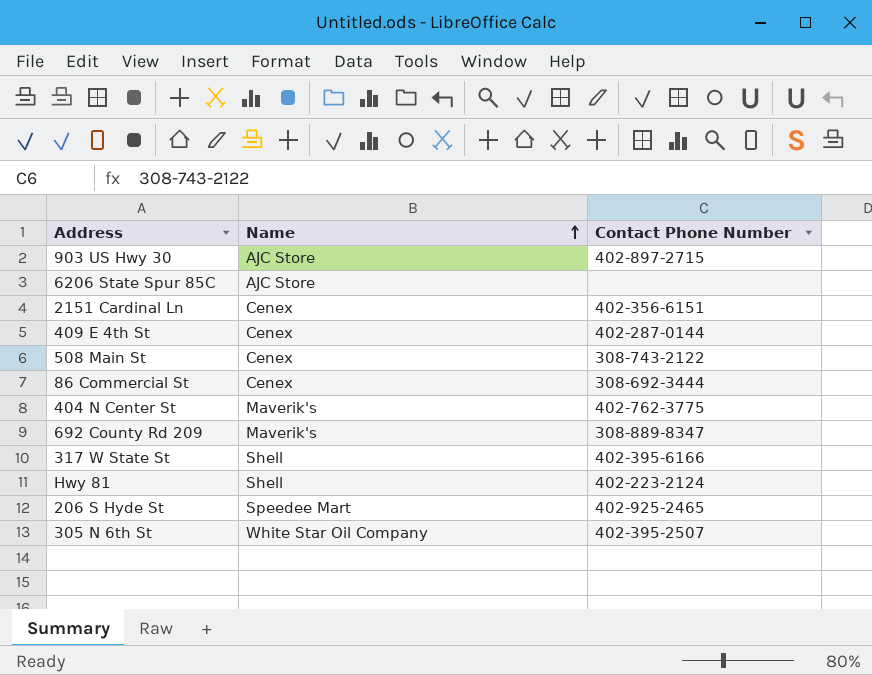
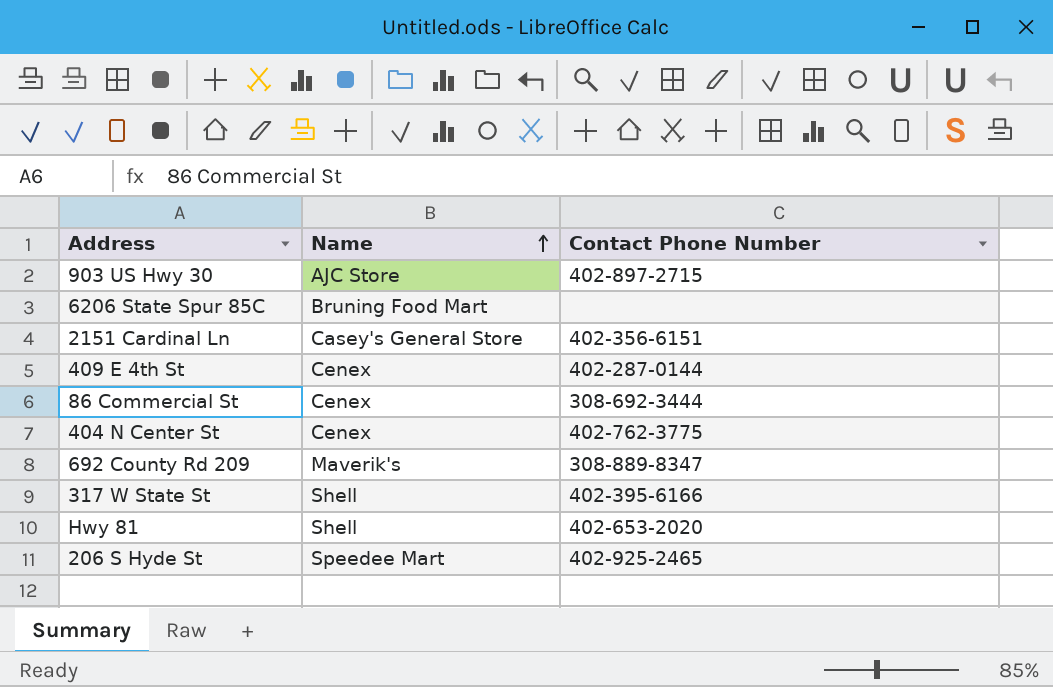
row 508 Main St: Cenex | 308-743-2122 -> none
row 305 N 6th St: White Star Oil Company | 402-395-2507 -> none
6206 State Spur 85C | Name: AJC Store -> Bruning Food Mart
2151 Cardinal Ln | Name: Cenex -> Casey's General Store
404 N Center St | Name: Maverik's -> Cenex
Hwy 81 | Contact Phone Number: 402-223-2124 -> 402-653-2020

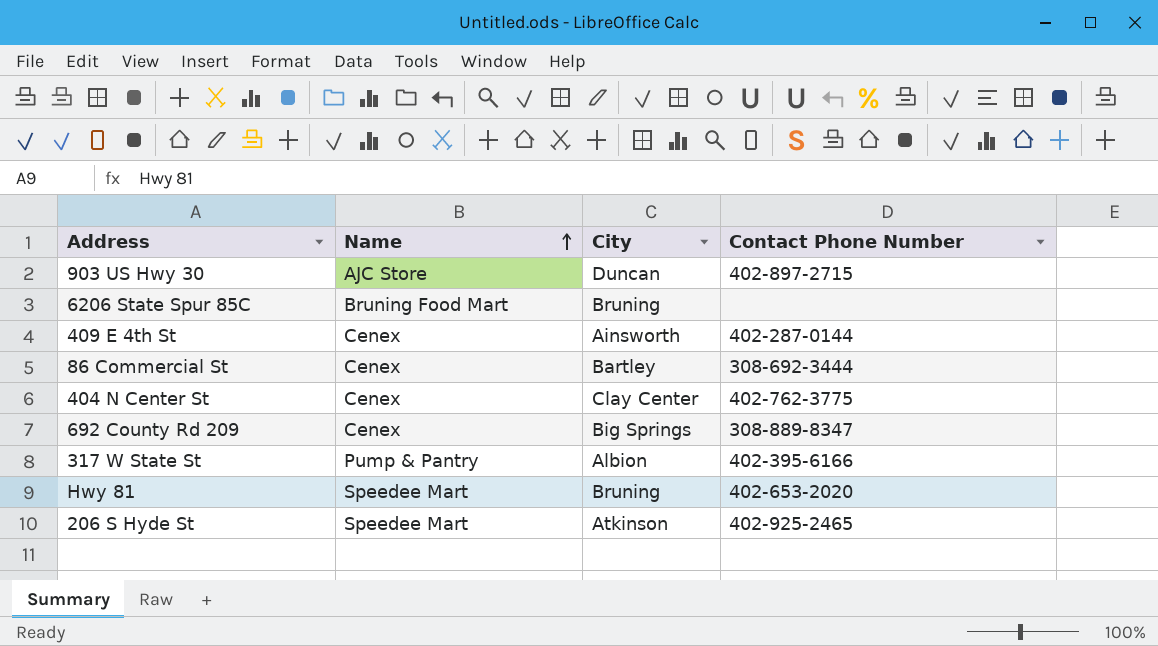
column City | position: none -> 3
row 2151 Cardinal Ln: Casey's General Store | 402-356-6151 -> none
692 County Rd 209 | Name: Maverik's -> Cenex
317 W State St | Name: Shell -> Pump & Pantry
Hwy 81 | Name: Shell -> Speedee Mart

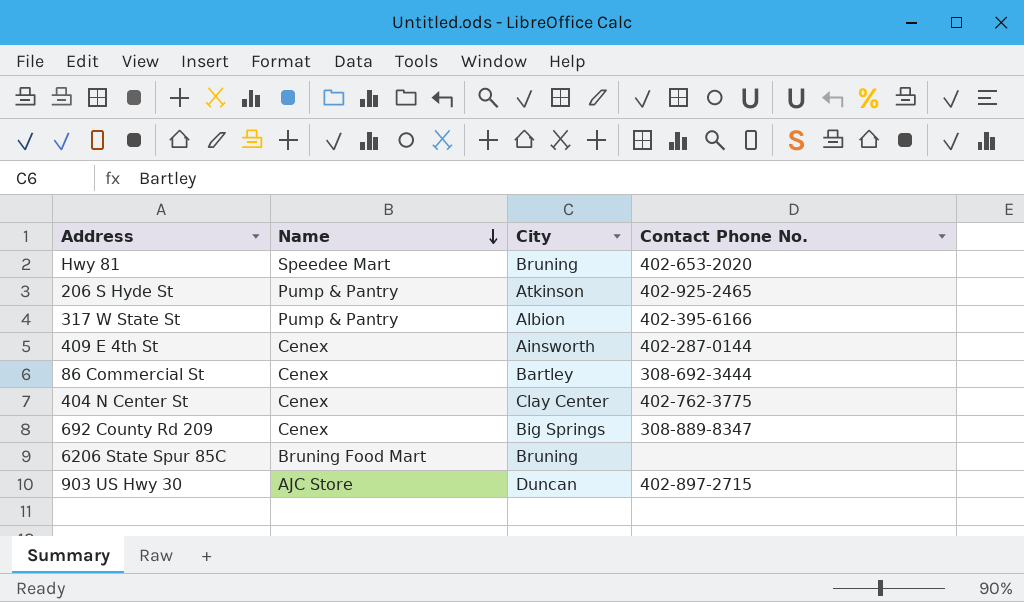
row order: Name ascending -> Name descending
column name: Contact Phone Number -> Contact Phone No.
206 S Hyde St | Name: Speedee Mart -> Pump & Pantry

